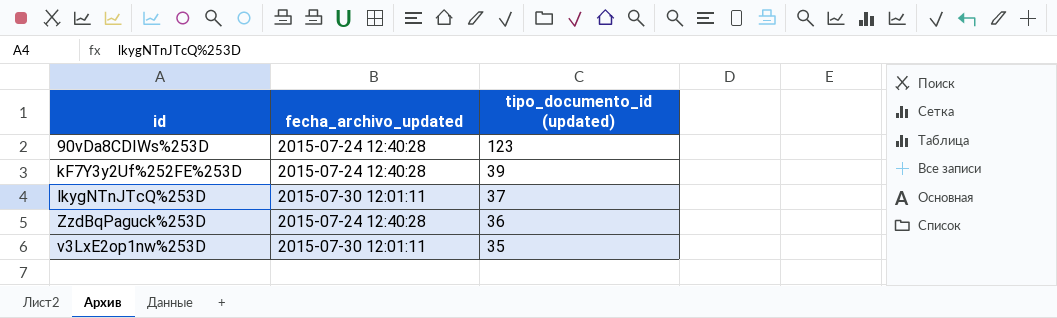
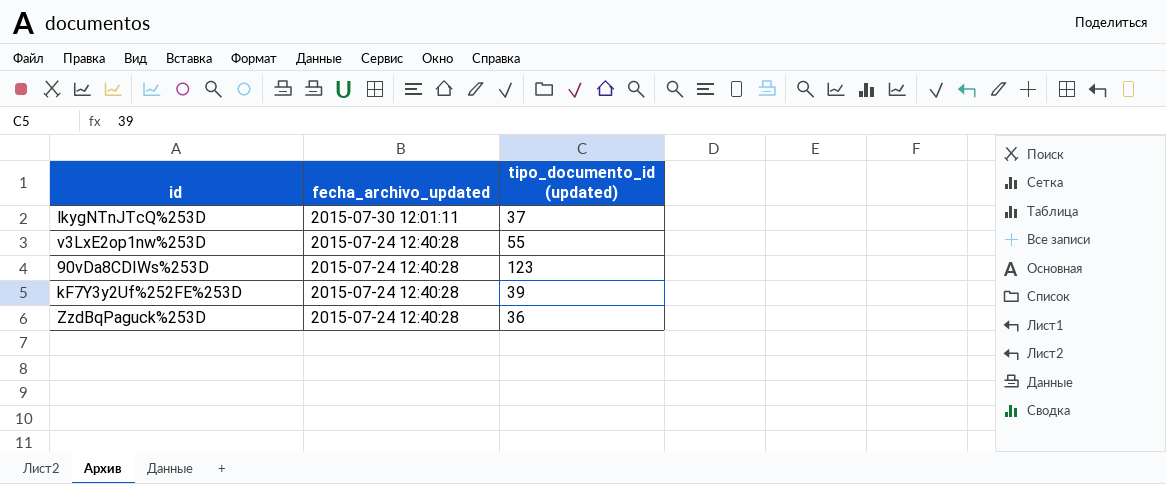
row order: tipo_documento_id (updated) descending -> fecha_archivo_updated descending
v3LxE2op1nw%253D | fecha_archivo_updated: 2015-07-30 12:01:11 -> 2015-07-24 12:40:28
v3LxE2op1nw%253D | tipo_documento_id (updated): 35 -> 55

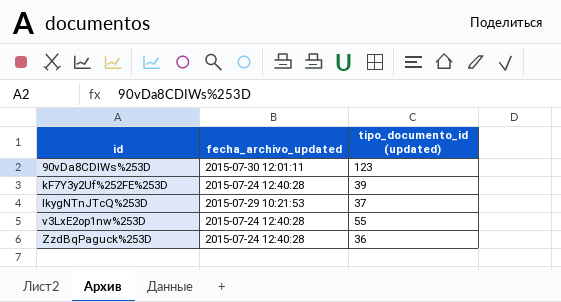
row order: fecha_archivo_updated descending -> id ascending
90vDa8CDIWs%253D | fecha_archivo_updated: 2015-07-24 12:40:28 -> 2015-07-30 12:01:11
lkygNTnJTcQ%253D | fecha_archivo_updated: 2015-07-30 12:01:11 -> 2015-07-29 10:21:53

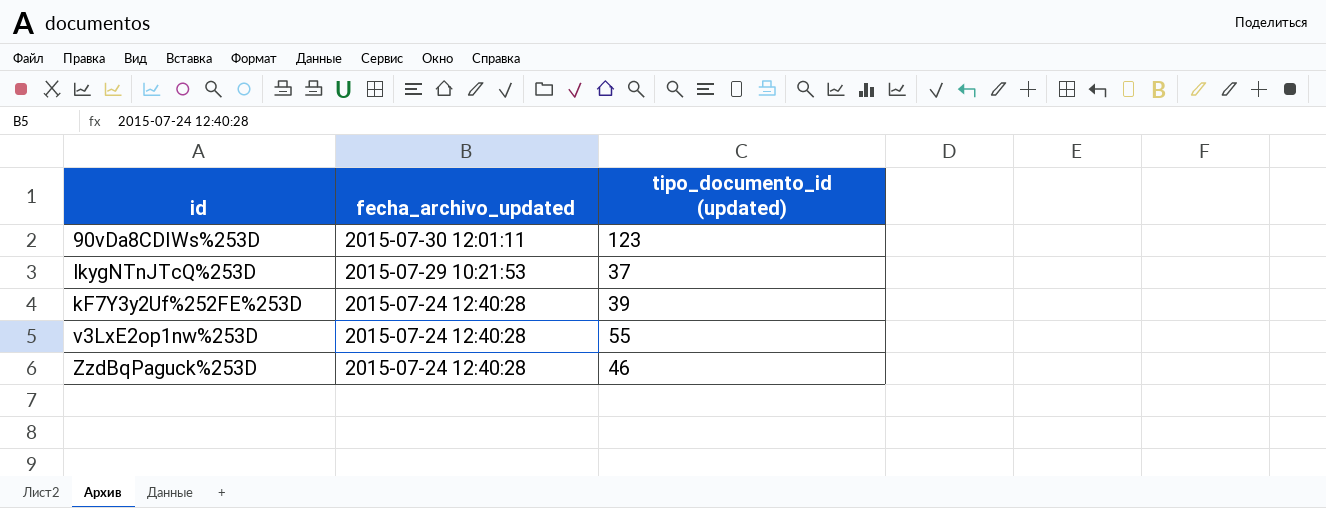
row order: id ascending -> fecha_archivo_updated descending
ZzdBqPaguck%253D | tipo_documento_id (updated): 36 -> 46

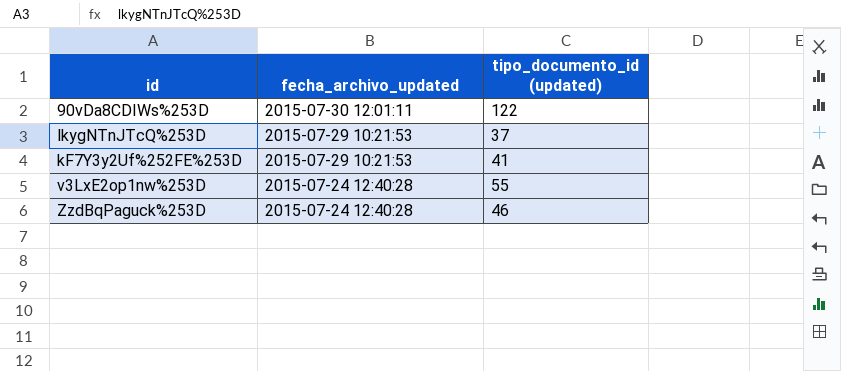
90vDa8CDIWs%253D | tipo_documento_id (updated): 123 -> 122
kF7Y3y2Uf%252FE%253D | fecha_archivo_updated: 2015-07-24 12:40:28 -> 2015-07-29 10:21:53
kF7Y3y2Uf%252FE%253D | tipo_documento_id (updated): 39 -> 41

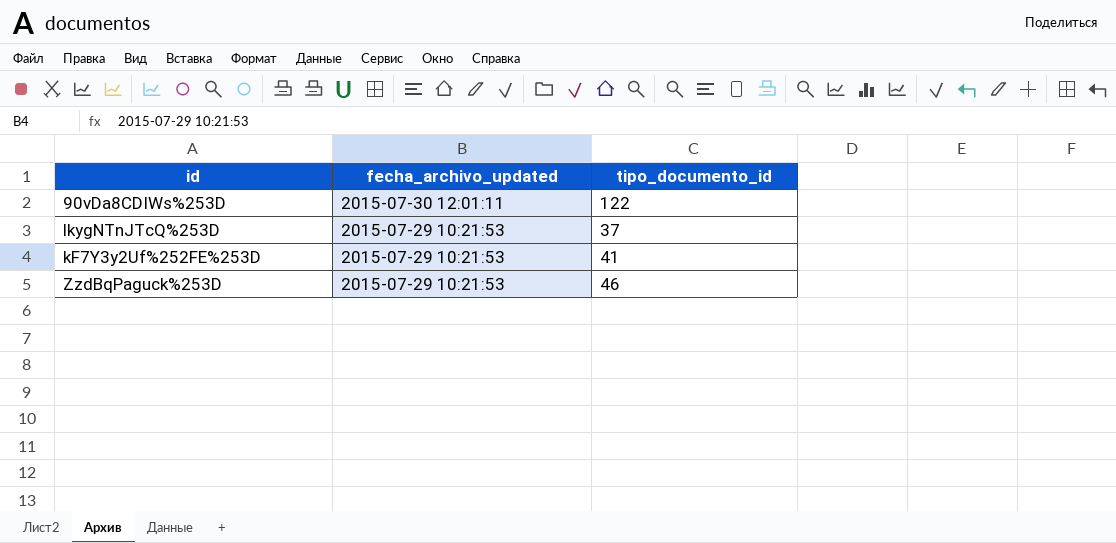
column name: tipo_documento_id (updated) -> tipo_documento_id
row v3LxE2op1nw%253D: 2015-07-24 12:40:28 | 55 -> none
ZzdBqPaguck%253D | fecha_archivo_updated: 2015-07-24 12:40:28 -> 2015-07-29 10:21:53

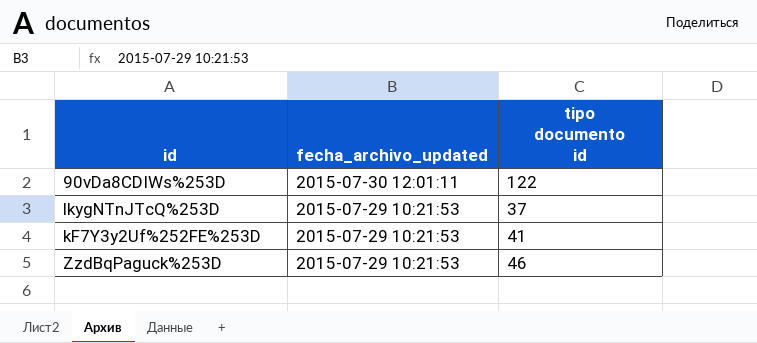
column name: tipo_documento_id -> tipo documento id

